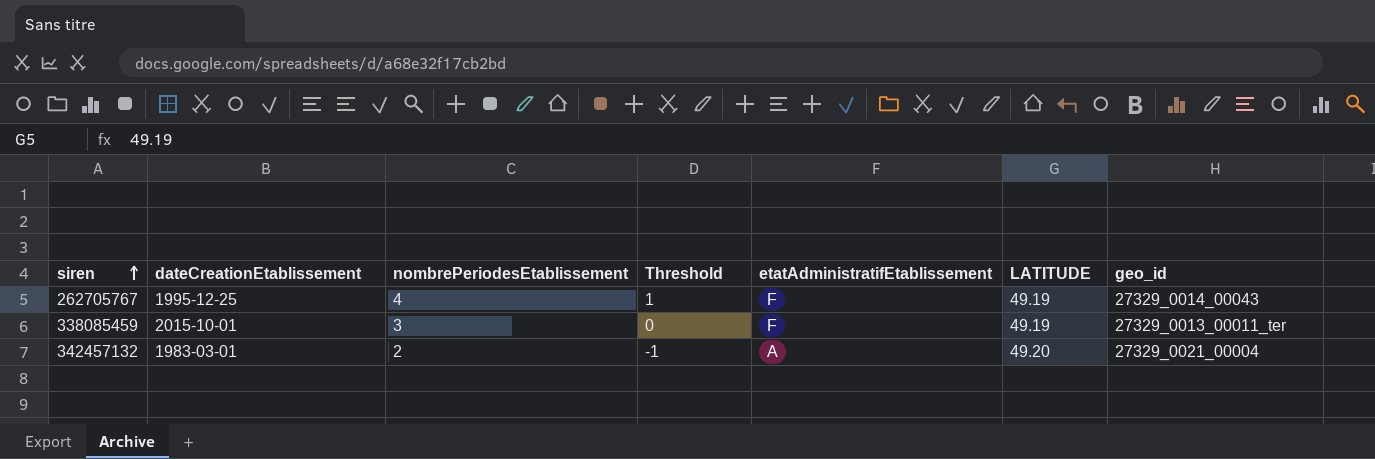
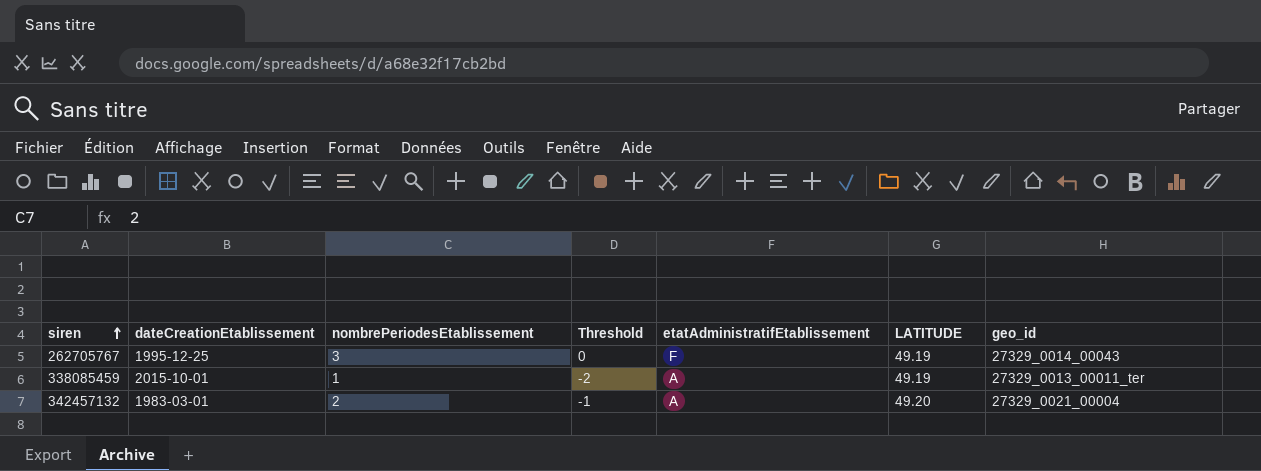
262705767 | nombrePeriodesEtablissement: 4 -> 3
262705767 | Threshold: 1 -> 0
338085459 | nombrePeriodesEtablissement: 3 -> 1
338085459 | Threshold: 0 -> -2
338085459 | etatAdministratifEtablissement: F -> A

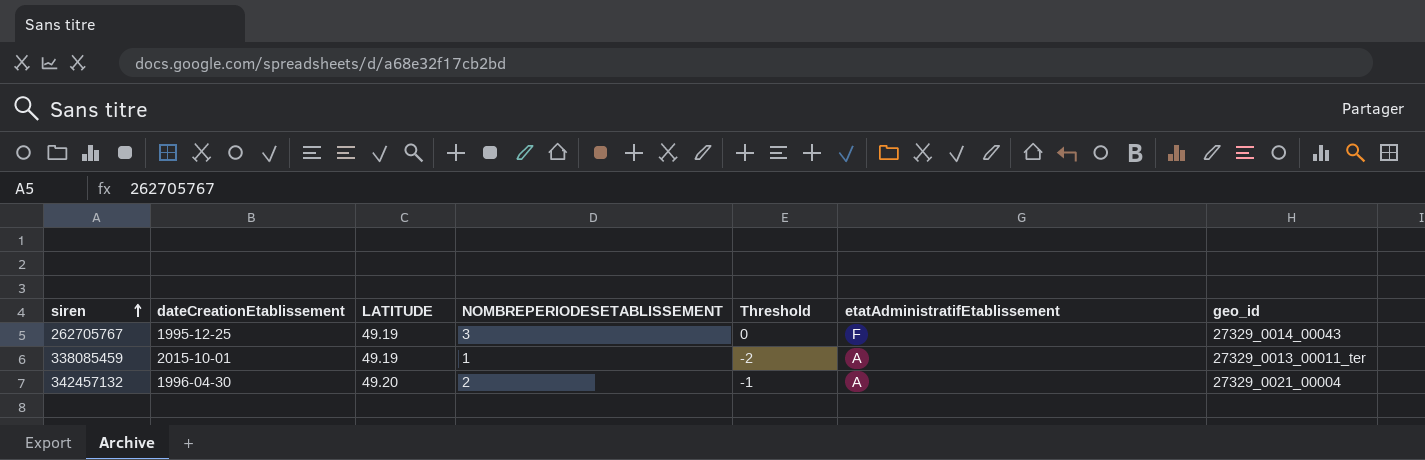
column LATITUDE | position: 6 -> 3
column name: nombrePeriodesEtablissement -> NOMBREPERIODESETABLISSEMENT
342457132 | dateCreationEtablissement: 1983-03-01 -> 1996-04-30

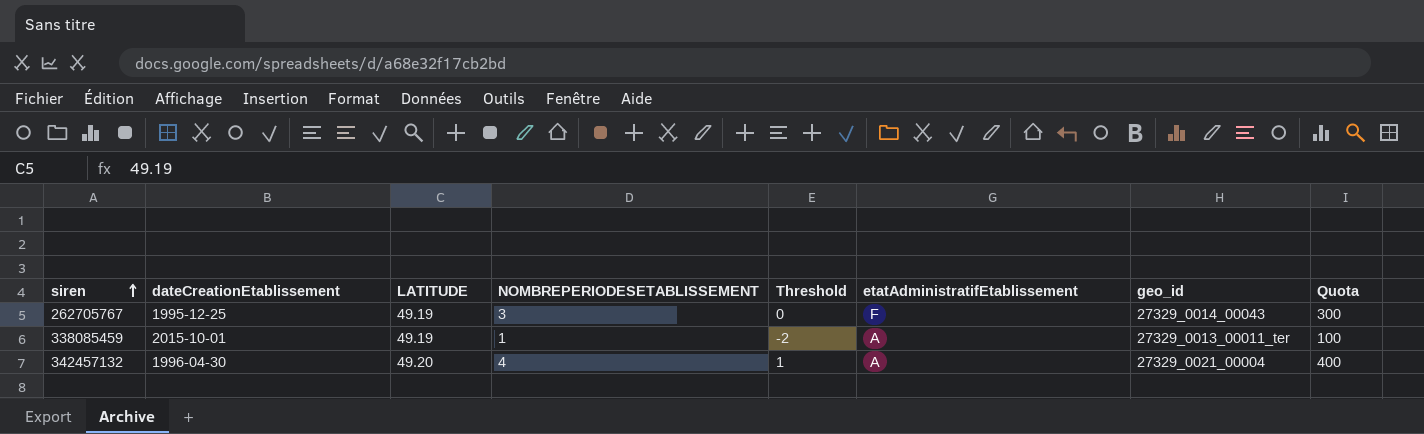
column Quota | formula: none -> [NOMBREPERIODESETABLISSEMENT] * 100
342457132 | NOMBREPERIODESETABLISSEMENT: 2 -> 4
342457132 | Threshold: -1 -> 1

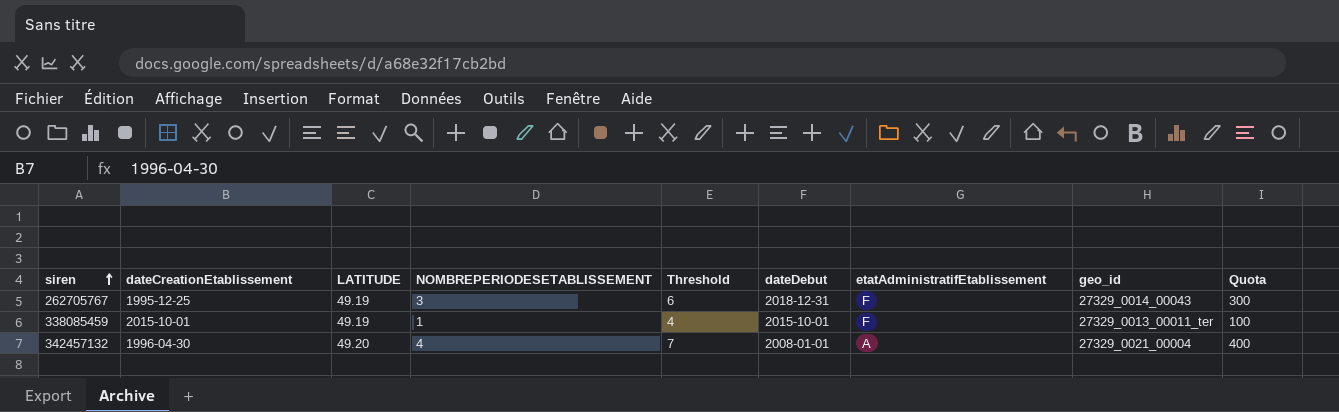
column Threshold | formula: [NOMBREPERIODESETABLISSEMENT] - 3 -> [NOMBREPERIODESETABLISSEMENT] + 3
column dateDebut | position: none -> 6
338085459 | etatAdministratifEtablissement: A -> F

